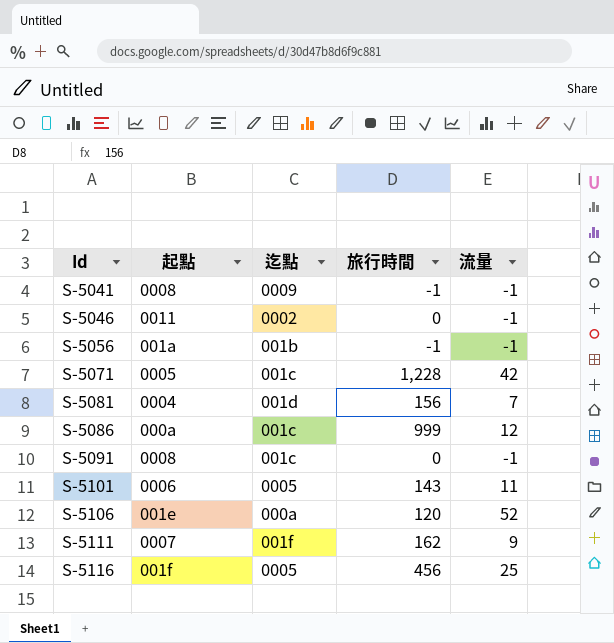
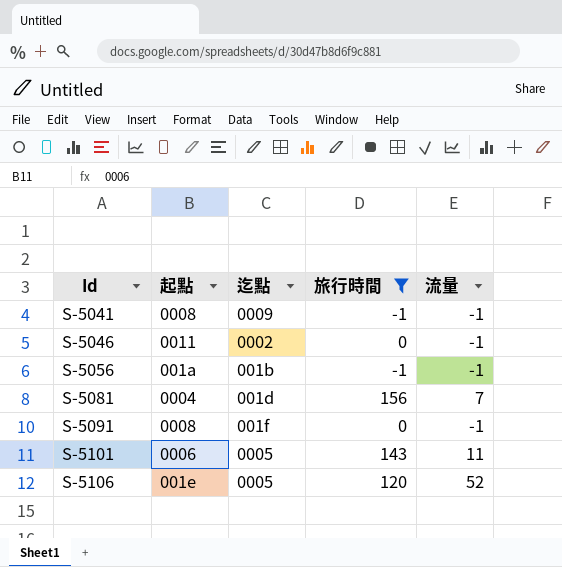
filter: none -> 旅行時間 <= 156
S-5091 | 迄點: 001c -> 001f
S-5106 | 迄點: 000a -> 0005

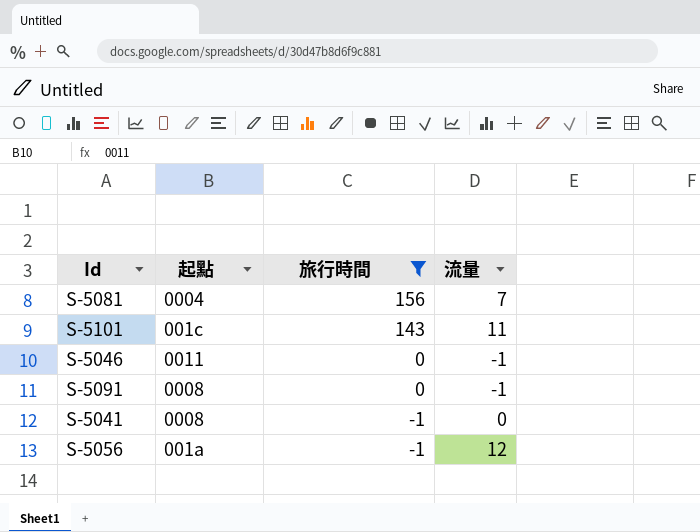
row order: Id ascending -> 旅行時間 descending
column 迄點 | position: 3 -> none
row S-5106: 001e | 0005 | 120 | 52 -> none
S-5101 | 起點: 0006 -> 001c
S-5041 | 流量: -1 -> 0
S-5056 | 流量: -1 -> 12

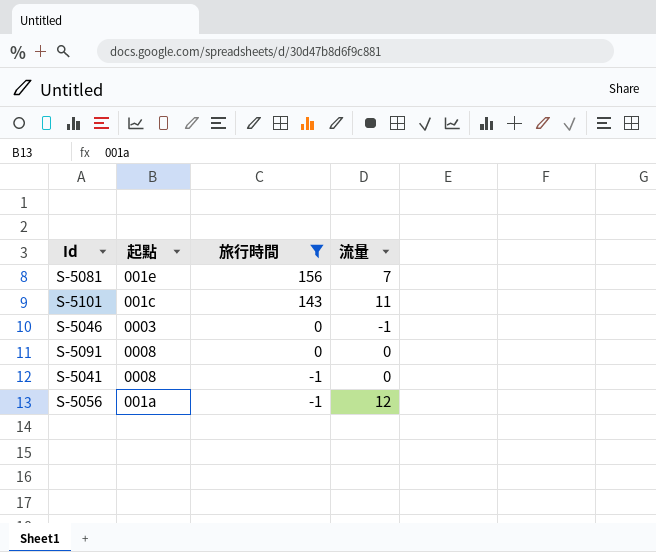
S-5081 | 起點: 0004 -> 001e
S-5046 | 起點: 0011 -> 0003
S-5091 | 流量: -1 -> 0

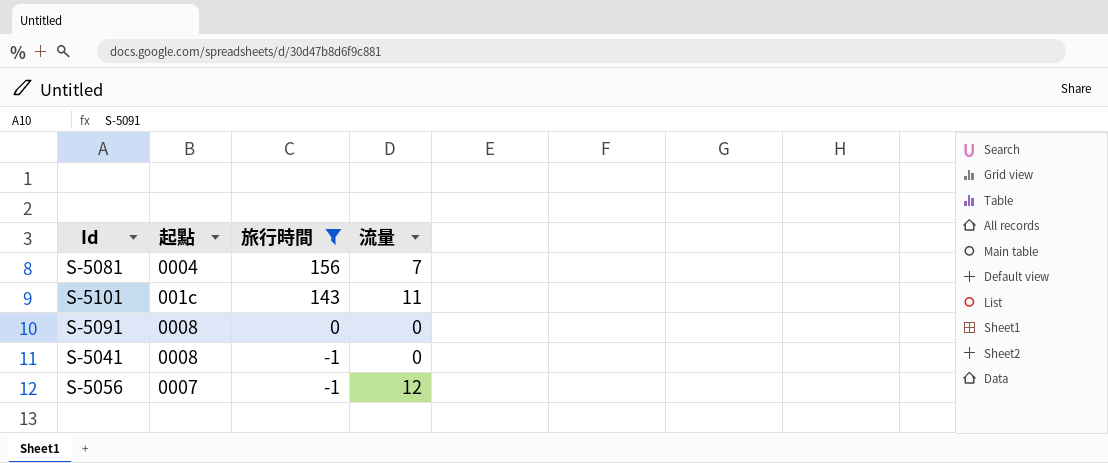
row S-5046: 0003 | 0 | -1 -> none
S-5081 | 起點: 001e -> 0004
S-5056 | 起點: 001a -> 0007

